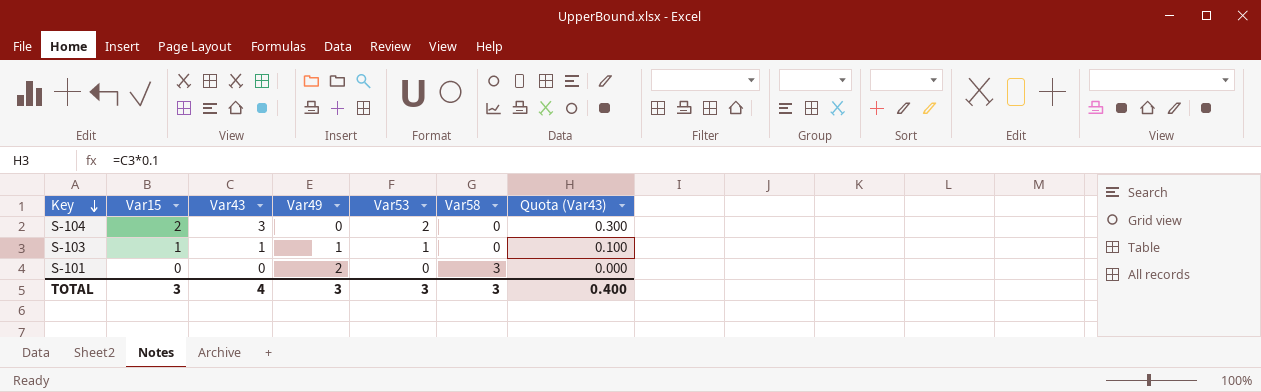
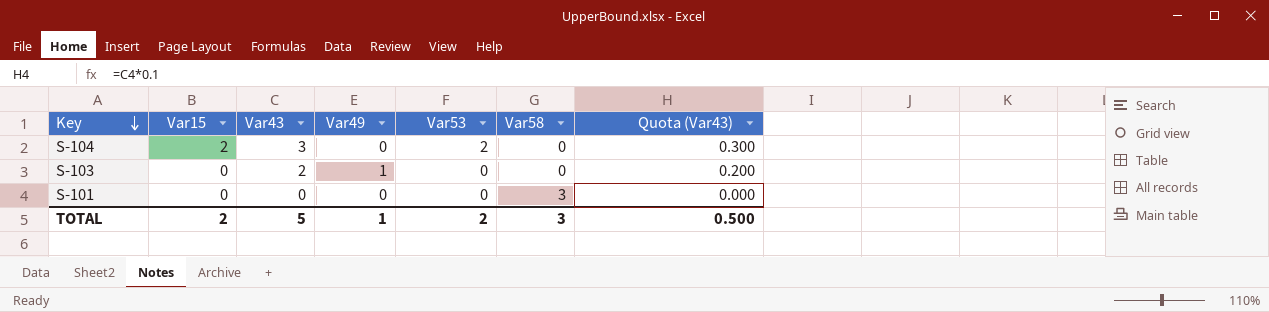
S-103 | Var15: 1 -> 0
S-103 | Var43: 1 -> 2
S-103 | Var53: 1 -> 0
S-103 | Quota (Var43): 0.100 -> 0.200
S-101 | Var49: 2 -> 0
TOTAL | Var15: 3 -> 2
TOTAL | Var43: 4 -> 5
TOTAL | Var49: 3 -> 1
TOTAL | Var53: 3 -> 2
TOTAL | Quota (Var43): 0.400 -> 0.500

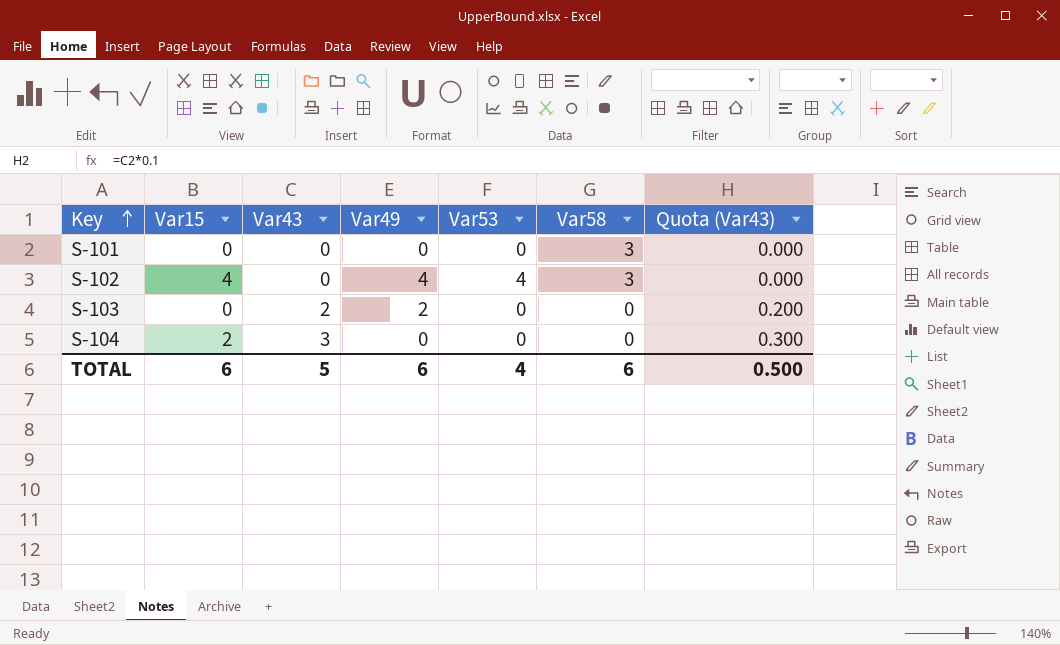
row order: Key descending -> Key ascending
row S-102: none -> 4 | 0 | 4 | 4 | 3 | 0.000
S-103 | Var49: 1 -> 2
S-104 | Var53: 2 -> 0
TOTAL | Var15: 2 -> 6
TOTAL | Var49: 1 -> 6
TOTAL | Var53: 2 -> 4
TOTAL | Var58: 3 -> 6

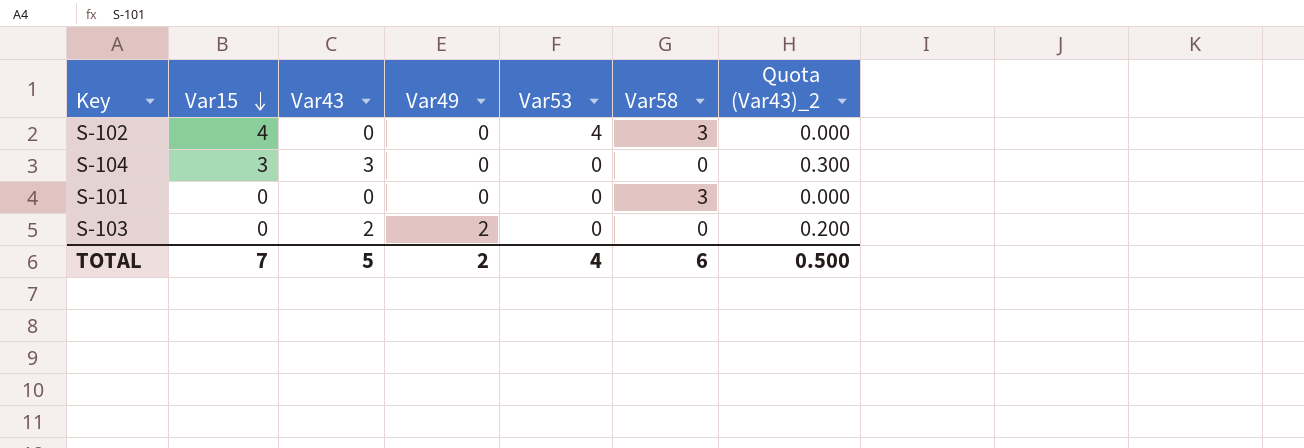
row order: Key ascending -> Var15 descending
column name: Quota (Var43) -> Quota (Var43)_2
S-102 | Var49: 4 -> 0
S-104 | Var15: 2 -> 3
TOTAL | Var15: 6 -> 7
TOTAL | Var49: 6 -> 2

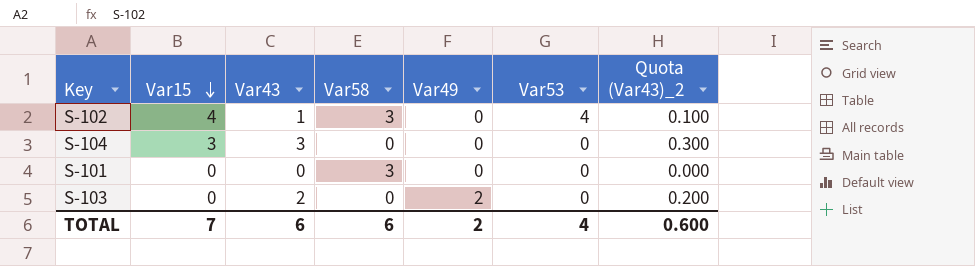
column Var58 | position: 6 -> 4
S-102 | Var43: 0 -> 1
S-102 | Quota (Var43)_2: 0.000 -> 0.100
TOTAL | Var43: 5 -> 6
TOTAL | Quota (Var43)_2: 0.500 -> 0.600

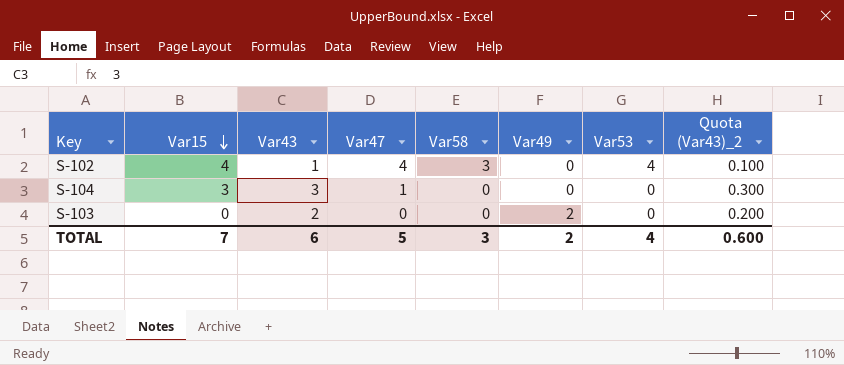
column Var47 | position: none -> 4
row S-101: 0 | 0 | 3 | 0 | 0 | 0.000 -> none
TOTAL | Var58: 6 -> 3

